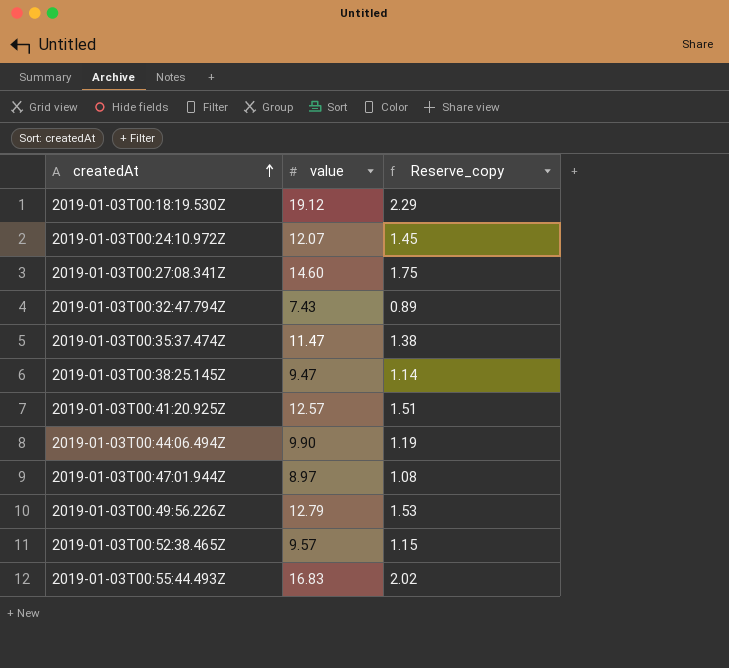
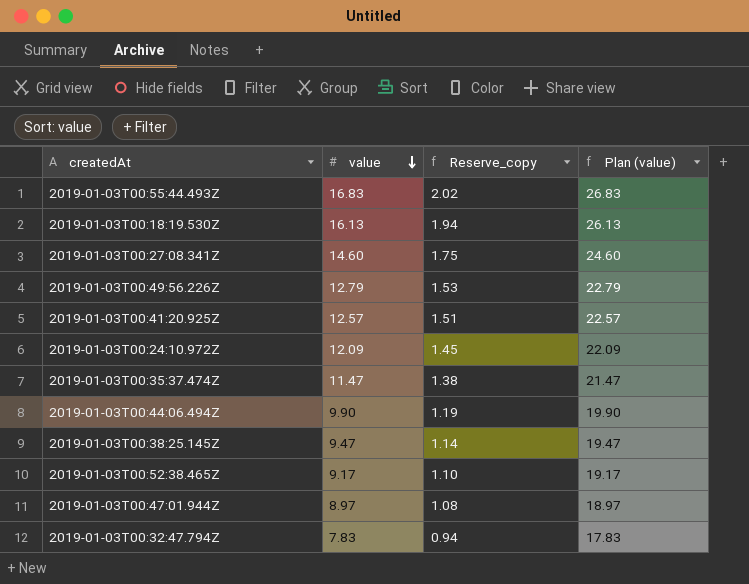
row order: createdAt ascending -> value descending
column Plan (value) | formula: none -> [value] + 10
2019-01-03T00:18:19.530Z | value: 19.12 -> 16.13
2019-01-03T00:18:19.530Z | Reserve_copy: 2.29 -> 1.94
2019-01-03T00:24:10.972Z | value: 12.07 -> 12.09
2019-01-03T00:52:38.465Z | value: 9.57 -> 9.17
2019-01-03T00:52:38.465Z | Reserve_copy: 1.15 -> 1.10
2019-01-03T00:32:47.794Z | value: 7.43 -> 7.83
2019-01-03T00:32:47.794Z | Reserve_copy: 0.89 -> 0.94

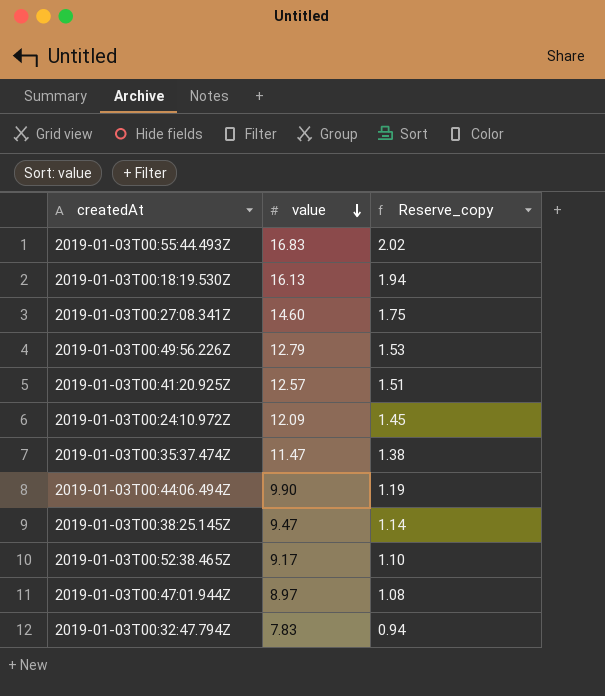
column Plan (value) | formula: [value] + 10 -> none

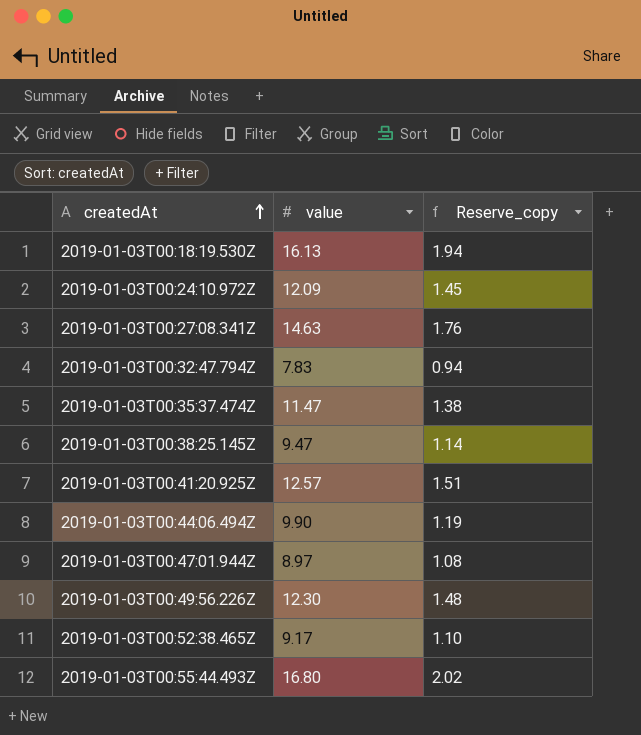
row order: value descending -> createdAt ascending
2019-01-03T00:27:08.341Z | value: 14.60 -> 14.63
2019-01-03T00:27:08.341Z | Reserve_copy: 1.75 -> 1.76
2019-01-03T00:49:56.226Z | value: 12.79 -> 12.30
2019-01-03T00:49:56.226Z | Reserve_copy: 1.53 -> 1.48
2019-01-03T00:55:44.493Z | value: 16.83 -> 16.80

